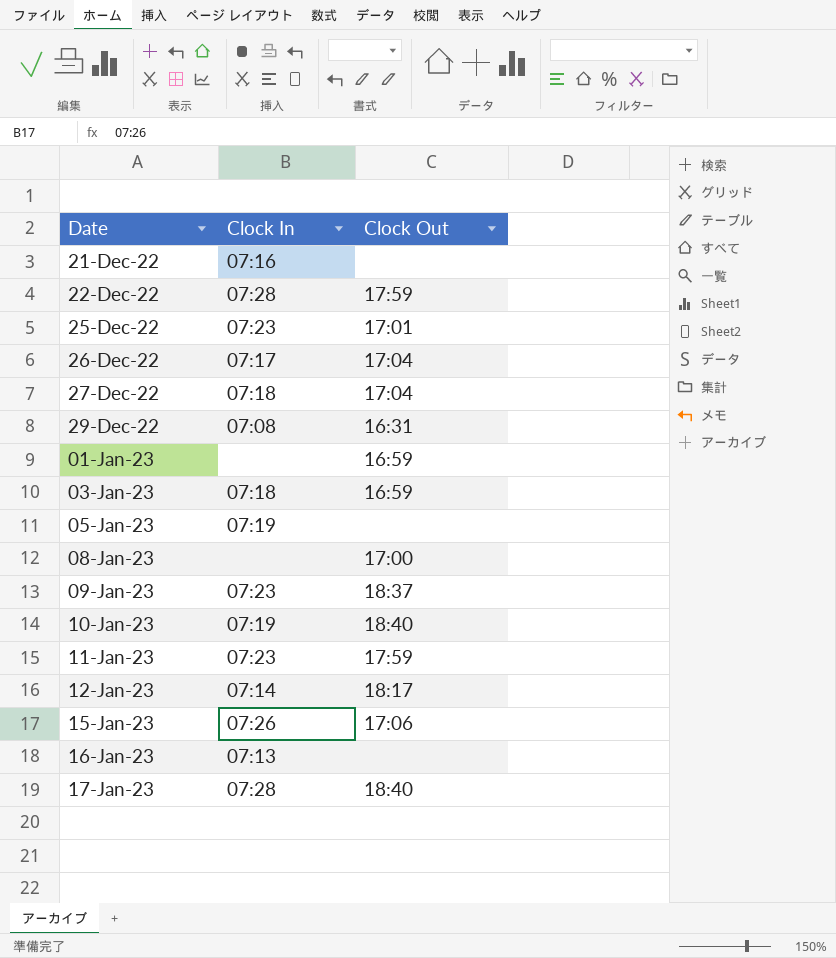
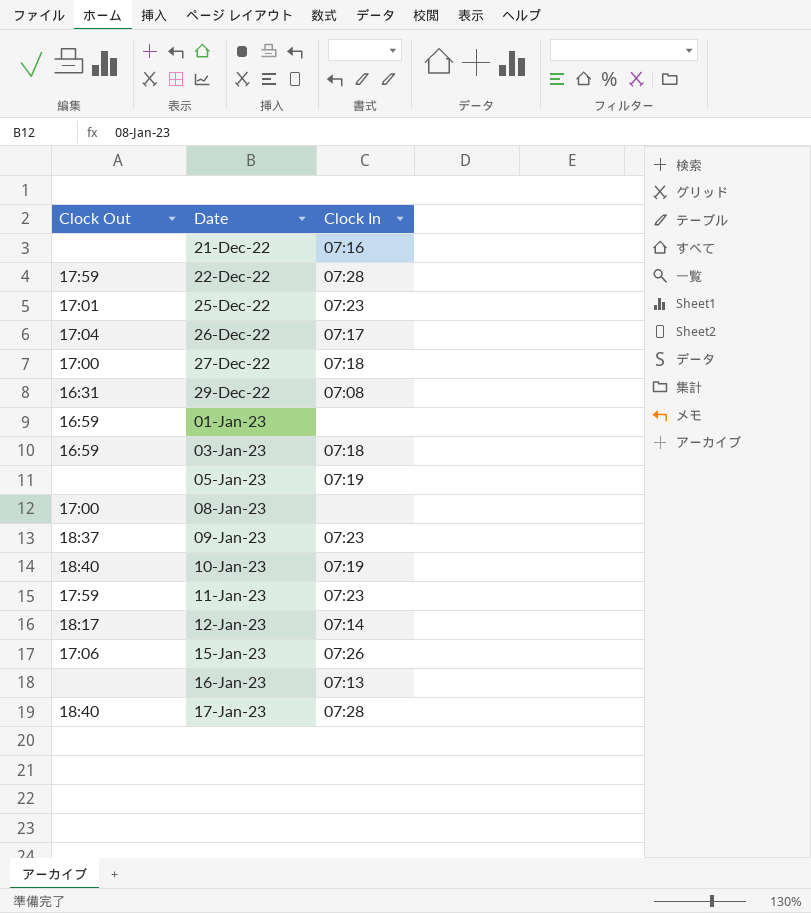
column Clock Out | position: 3 -> 1
27-Dec-22 | Clock Out: 17:04 -> 17:00

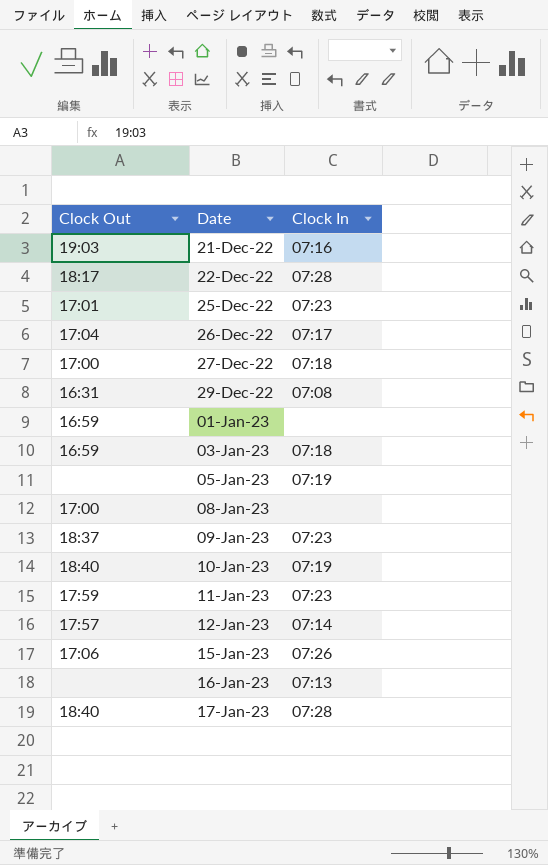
21-Dec-22 | Clock Out: none -> 19:03
22-Dec-22 | Clock Out: 17:59 -> 18:17
12-Jan-23 | Clock Out: 18:17 -> 17:57

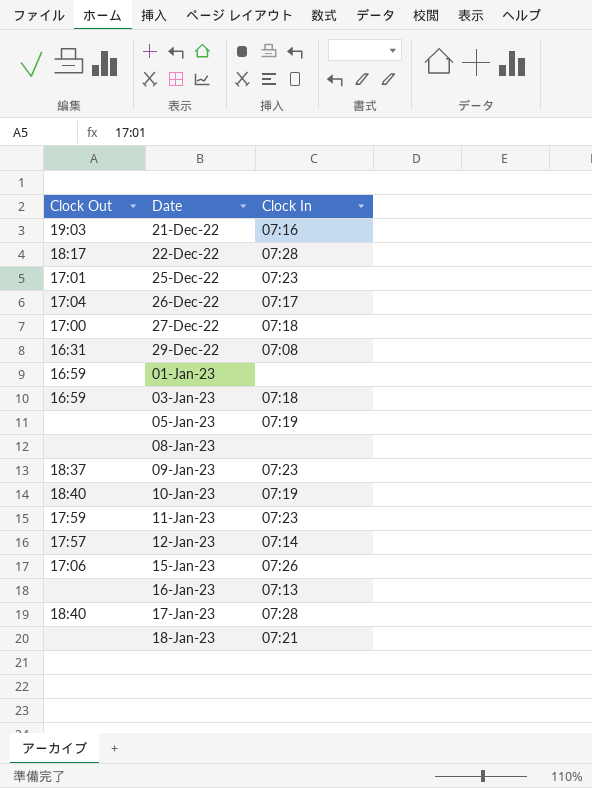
08-Jan-23 | Clock Out: 17:00 -> none
row 18-Jan-23: none -> none | 07:21

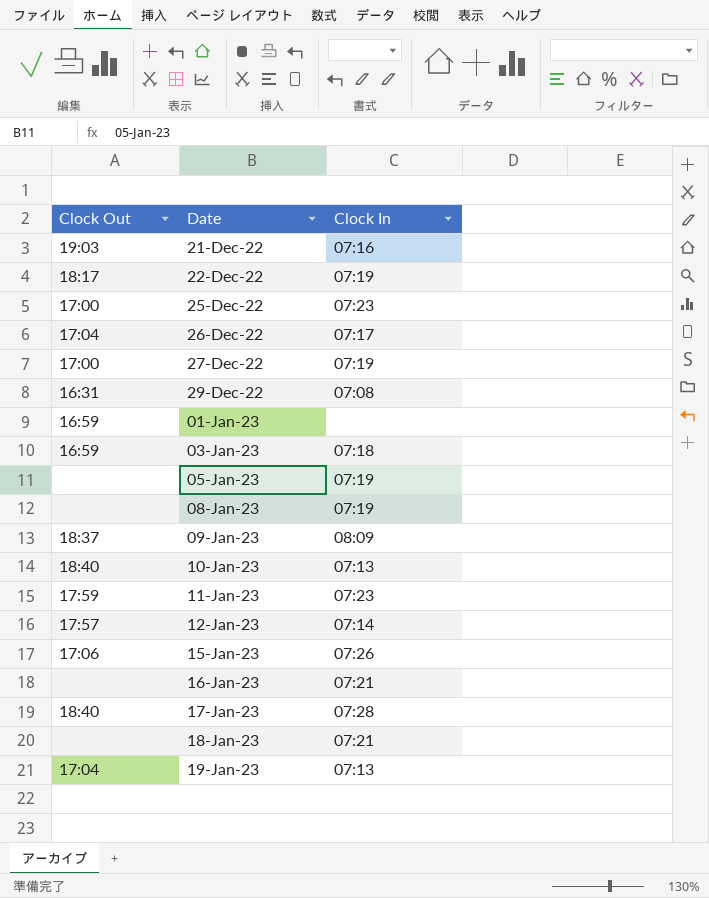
22-Dec-22 | Clock In: 07:28 -> 07:19
25-Dec-22 | Clock Out: 17:01 -> 17:00
27-Dec-22 | Clock In: 07:18 -> 07:19
08-Jan-23 | Clock In: none -> 07:19
09-Jan-23 | Clock In: 07:23 -> 08:09
10-Jan-23 | Clock In: 07:19 -> 07:13
16-Jan-23 | Clock In: 07:13 -> 07:21
row 19-Jan-23: none -> 17:04 | 07:13

